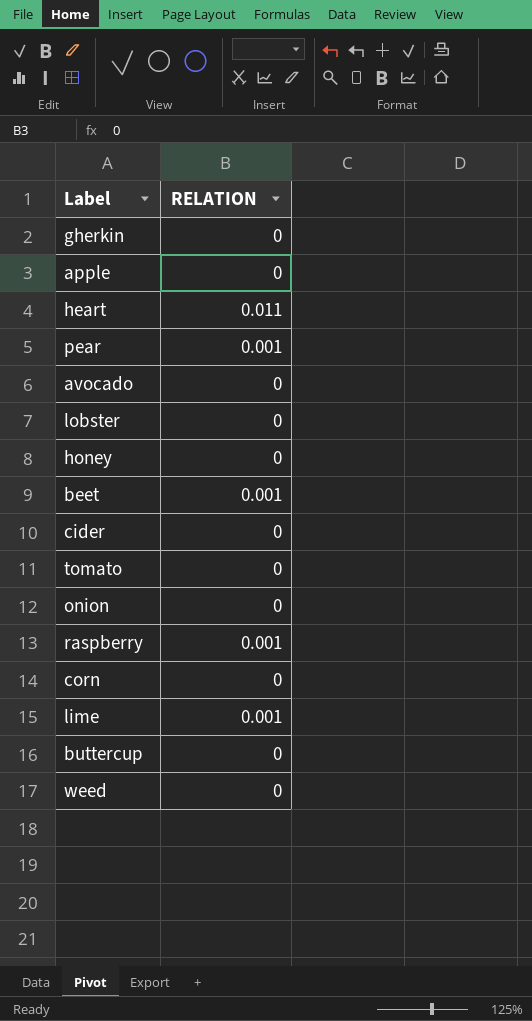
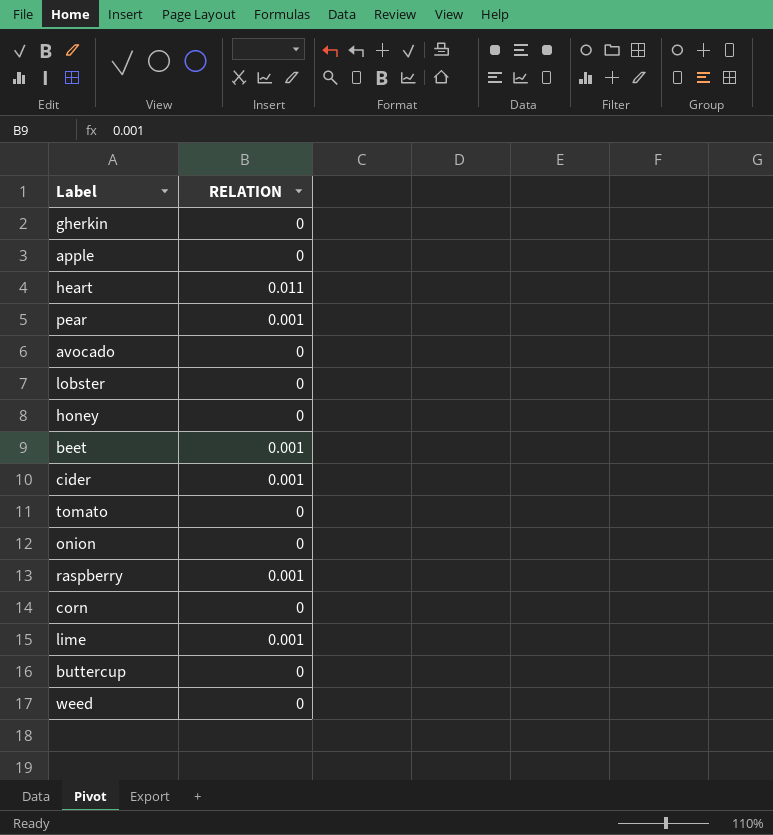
cider | RELATION: 0 -> 0.001

